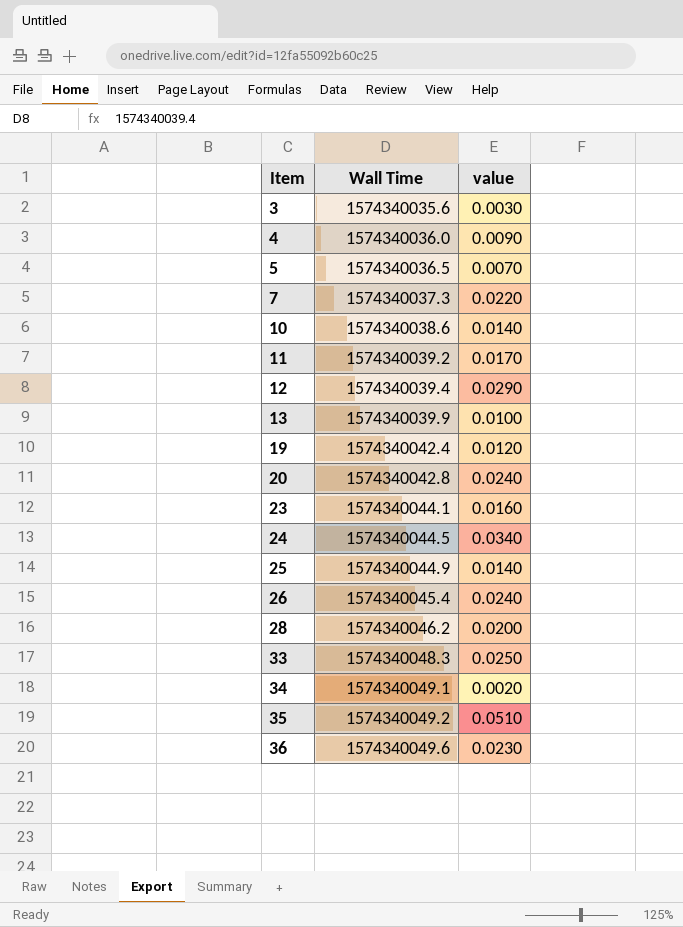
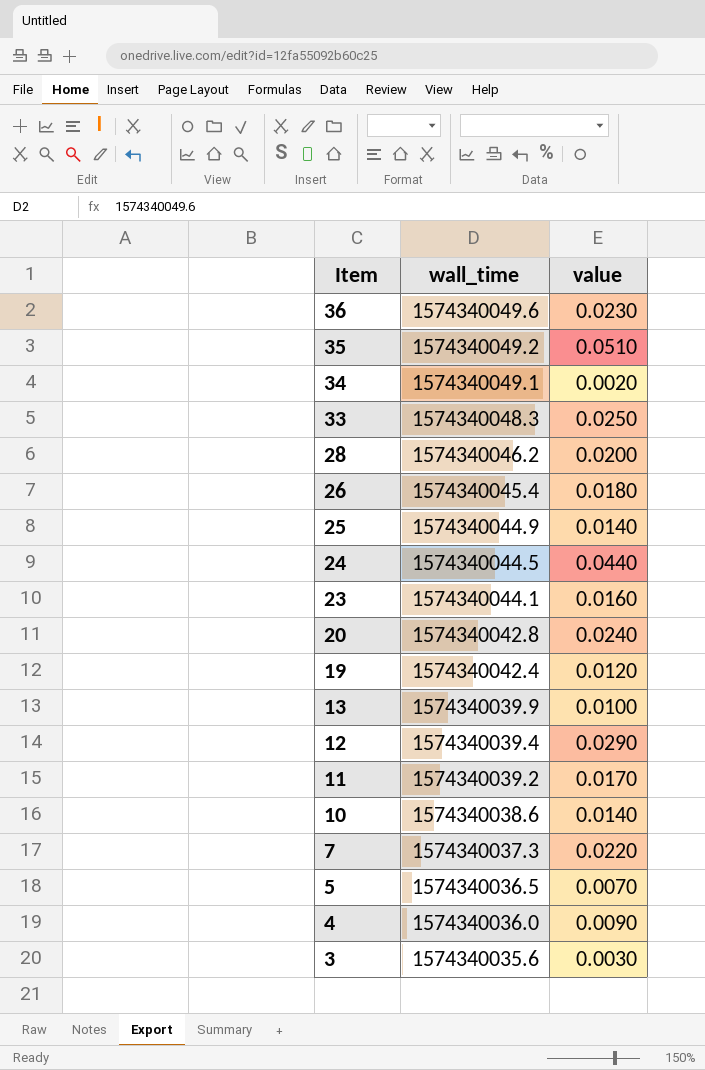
row order: Item ascending -> Item descending
column name: Wall Time -> wall_time
26 | value: 0.0240 -> 0.0180
24 | value: 0.0340 -> 0.0440

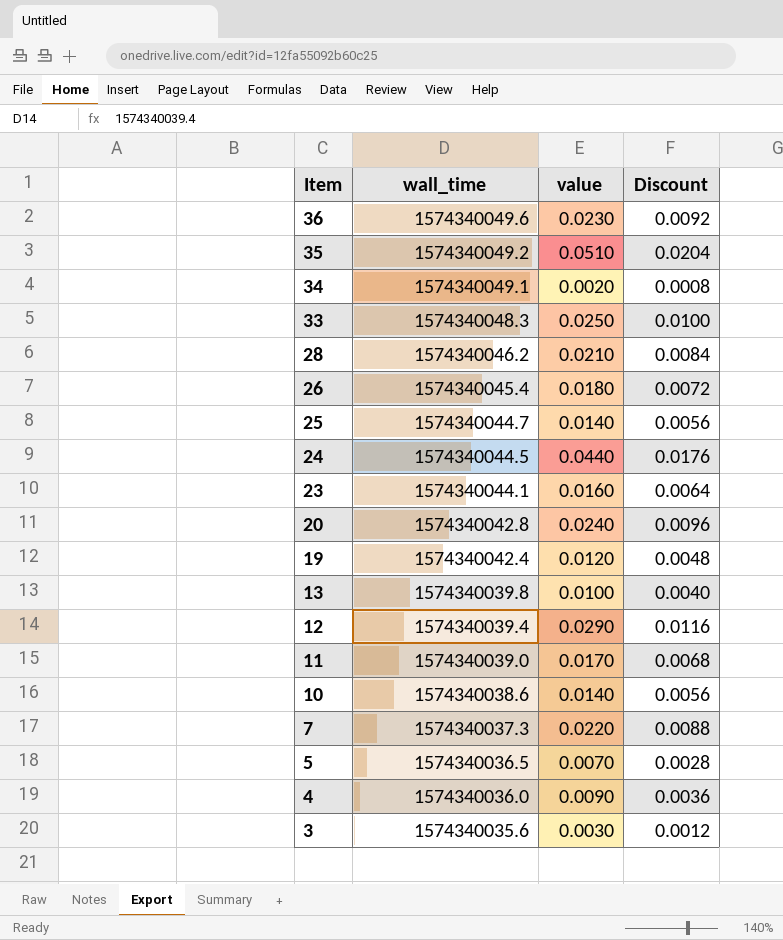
column Discount | formula: none -> [value] * 0.4
28 | value: 0.0200 -> 0.0210
25 | wall_time: 1574340044.9 -> 1574340044.7
13 | wall_time: 1574340039.9 -> 1574340039.8
11 | wall_time: 1574340039.2 -> 1574340039.0

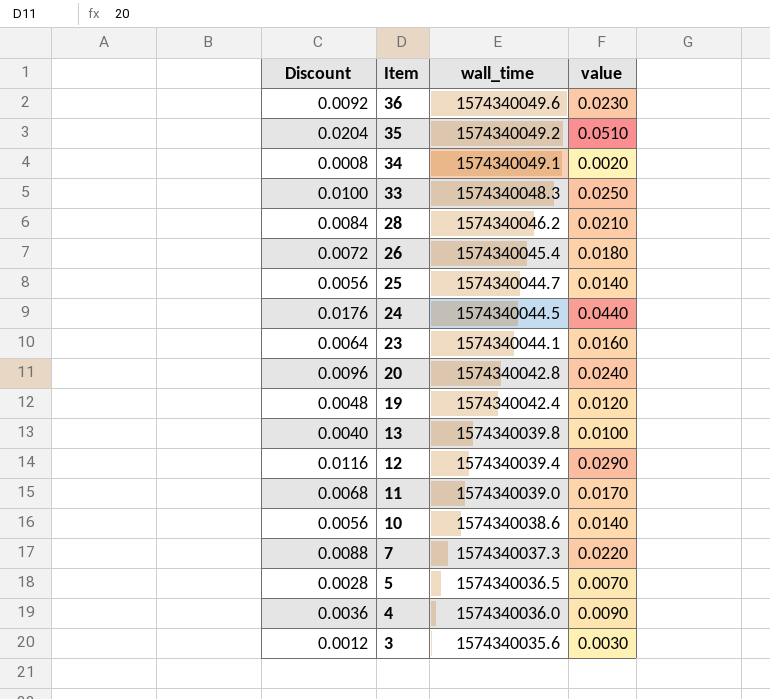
column Discount | position: 4 -> 1

